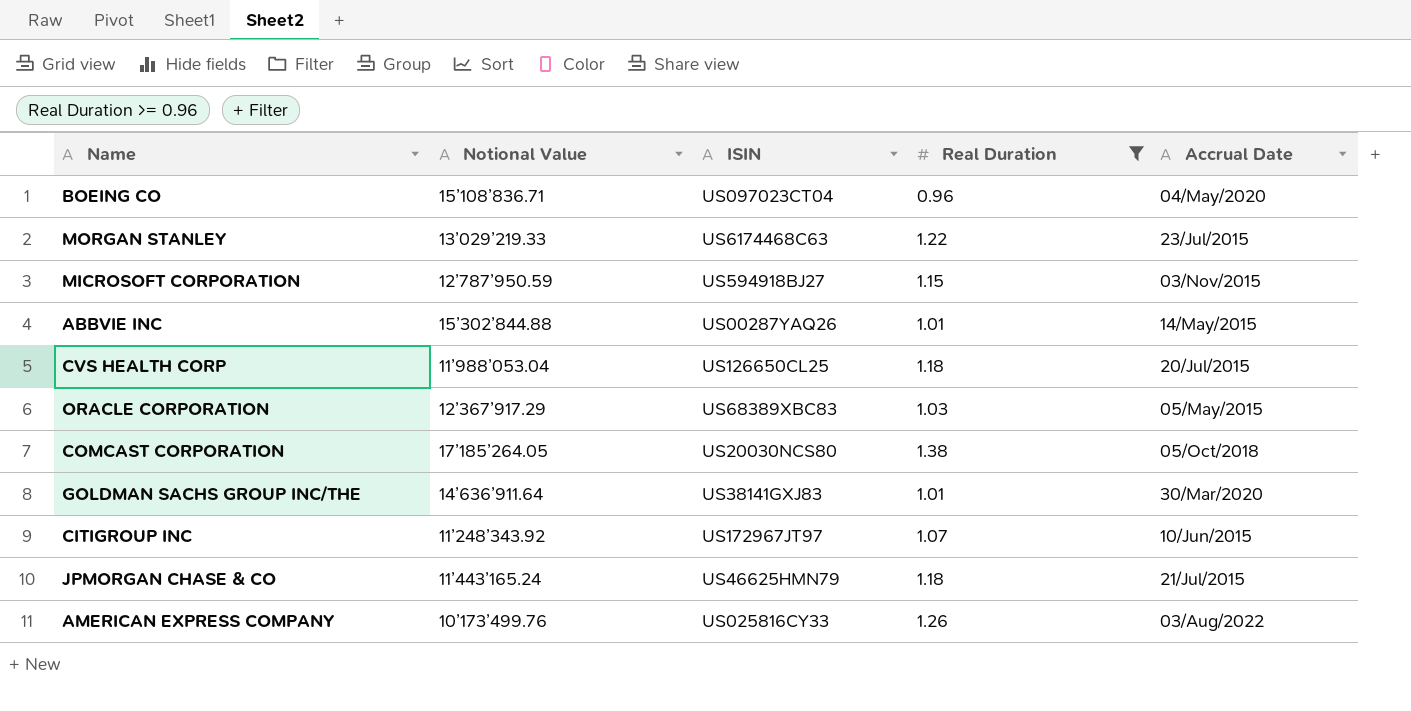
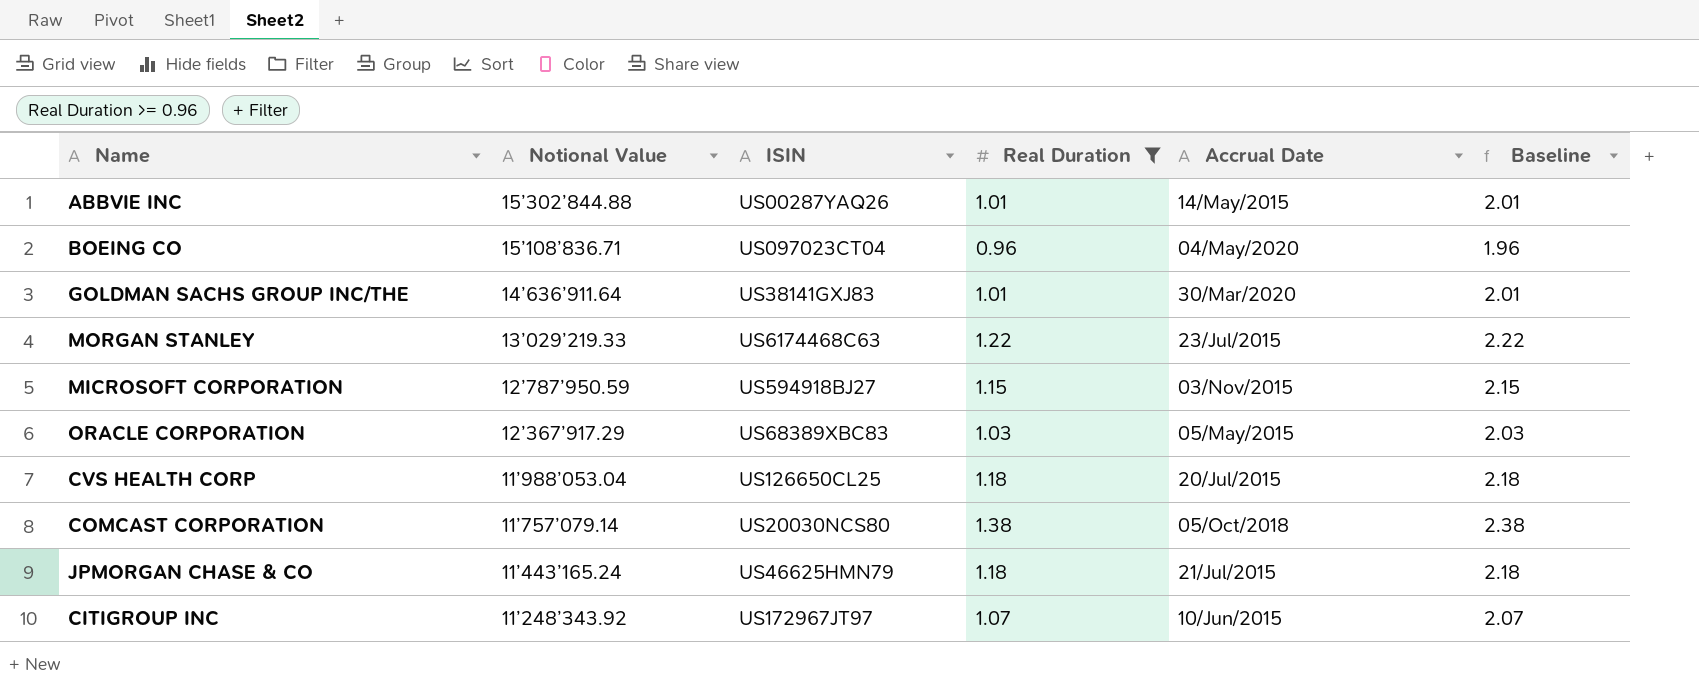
row order: none -> Notional Value descending
column Baseline | formula: none -> [Real Duration] + 1
row AMERICAN EXPRESS COMPANY: 10’173’499.76 | US025816CY33 | 1.26 | 03/Aug/2022 -> none
COMCAST CORPORATION | Notional Value: 17’185’264.05 -> 11’757’079.14

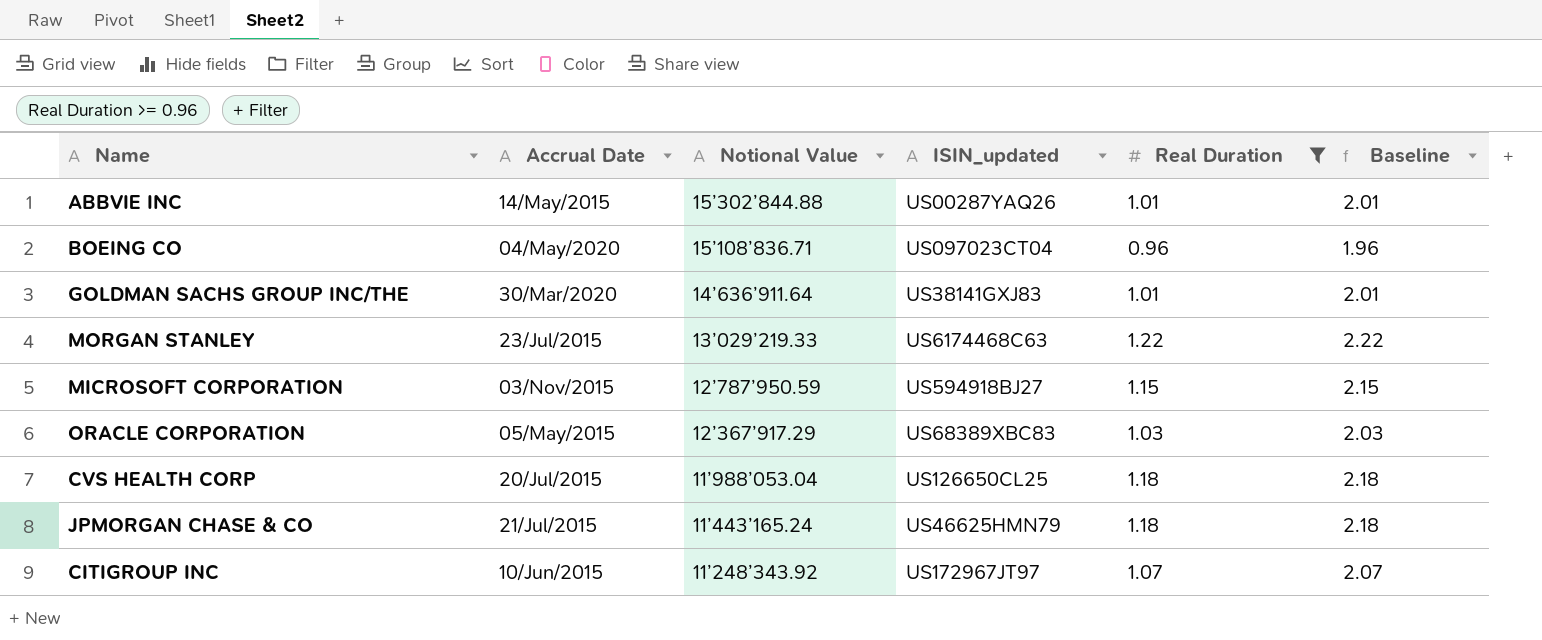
column Accrual Date | position: 5 -> 2
column name: ISIN -> ISIN_updated
row COMCAST CORPORATION: 11’757’079.14 | US20030NCS80 | 1.38 | 05/Oct/2018 | 2.38 -> none

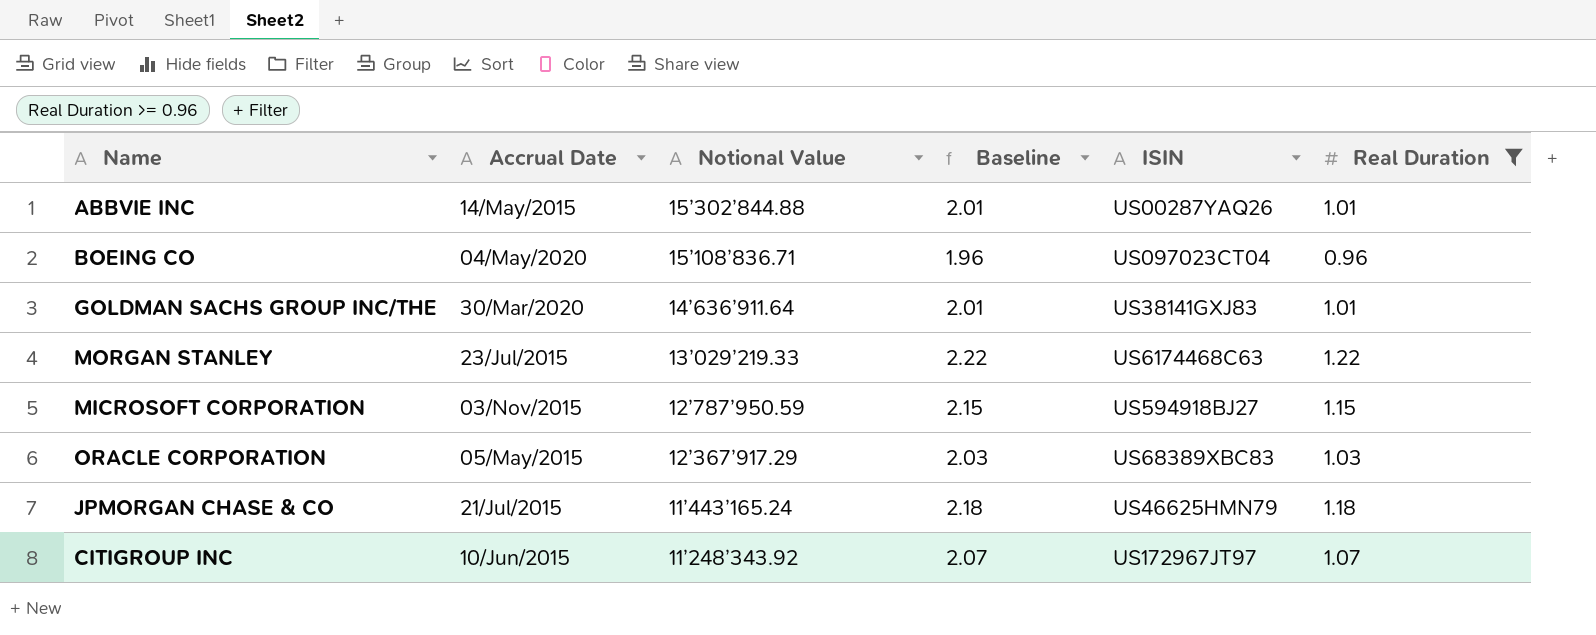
column Baseline | position: 6 -> 4
column name: ISIN_updated -> ISIN
row CVS HEALTH CORP: 20/Jul/2015 | 11’988’053.04 | US126650CL25 | 1.18 | 2.18 -> none

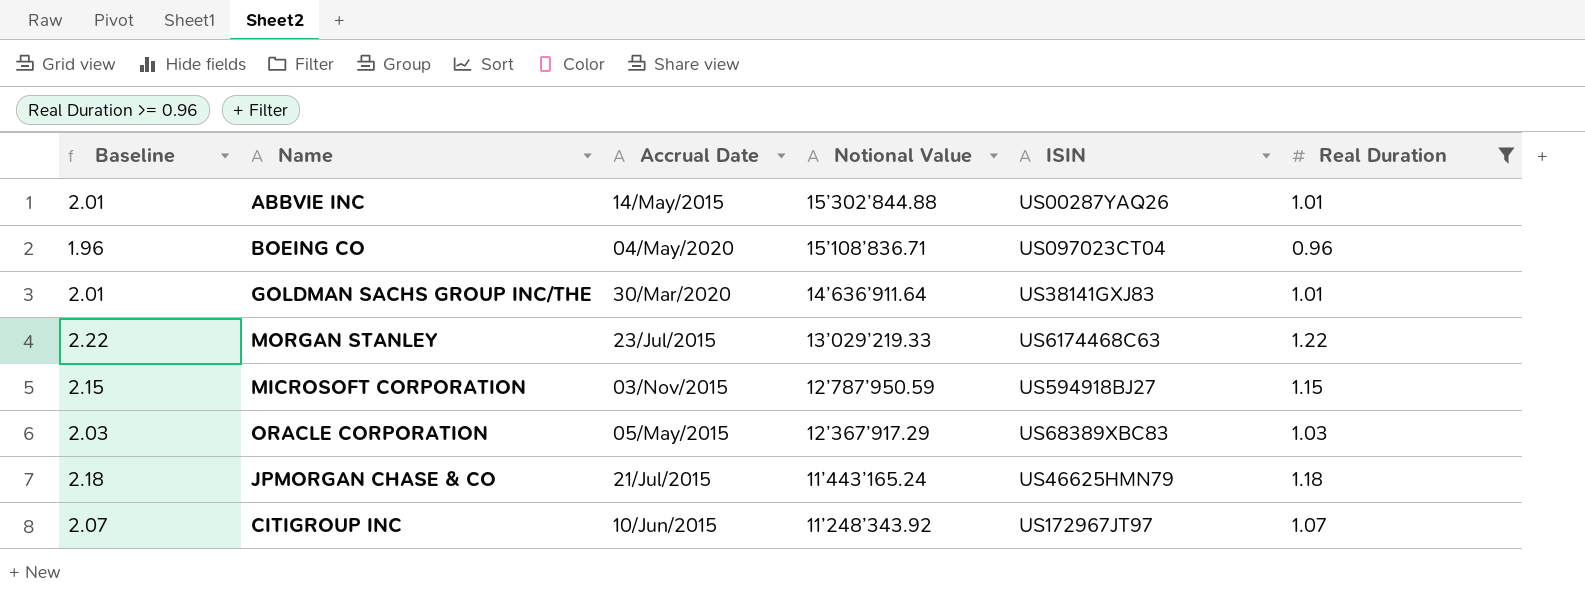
column Baseline | position: 4 -> 1

